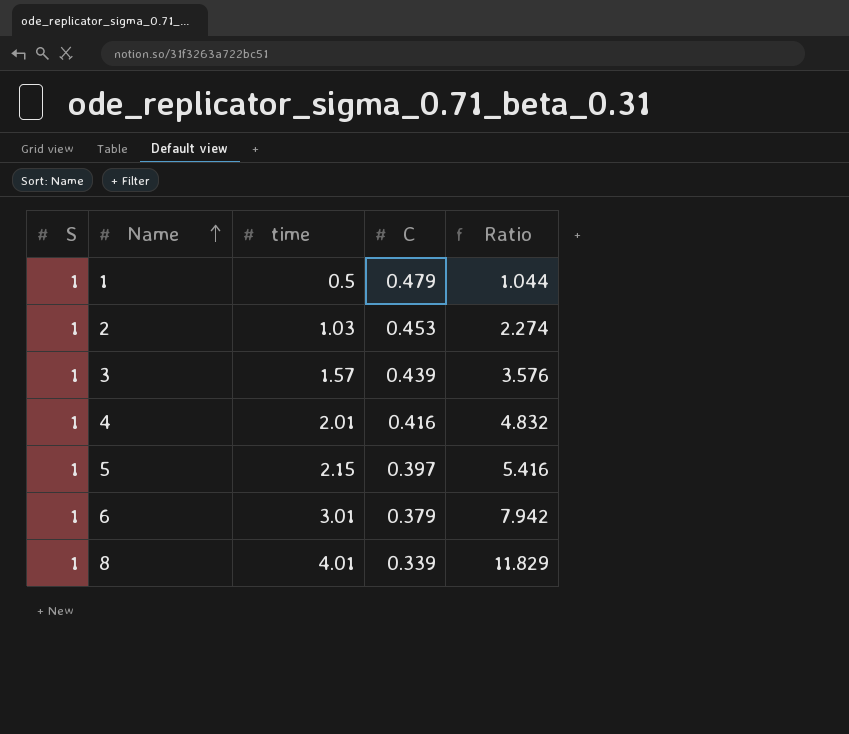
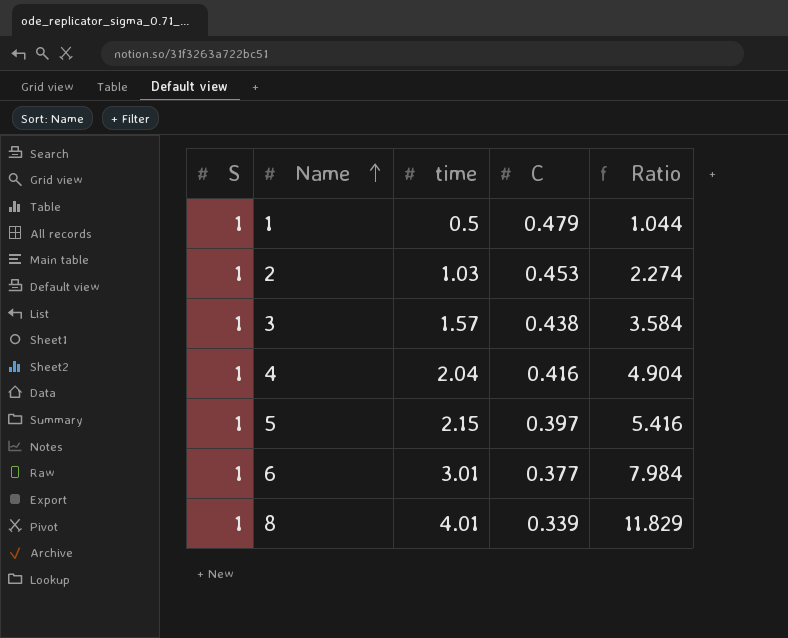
3 | C: 0.439 -> 0.438
3 | Ratio: 3.576 -> 3.584
4 | time: 2.01 -> 2.04
4 | Ratio: 4.832 -> 4.904
6 | C: 0.379 -> 0.377
6 | Ratio: 7.942 -> 7.984

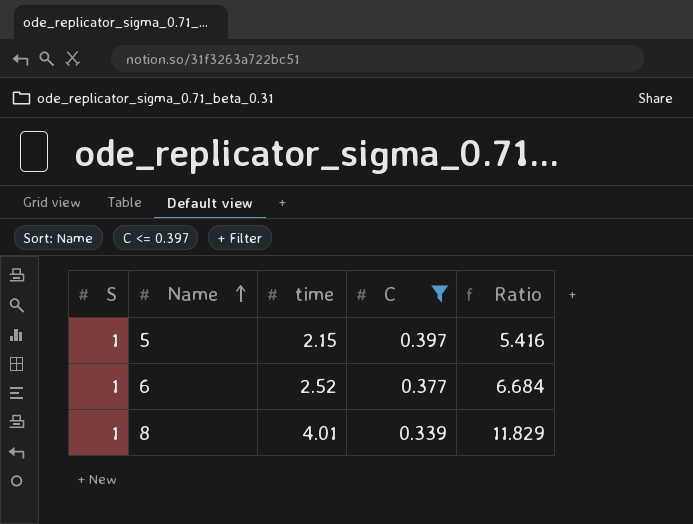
filter: none -> C <= 0.397
6 | time: 3.01 -> 2.52
6 | Ratio: 7.984 -> 6.684

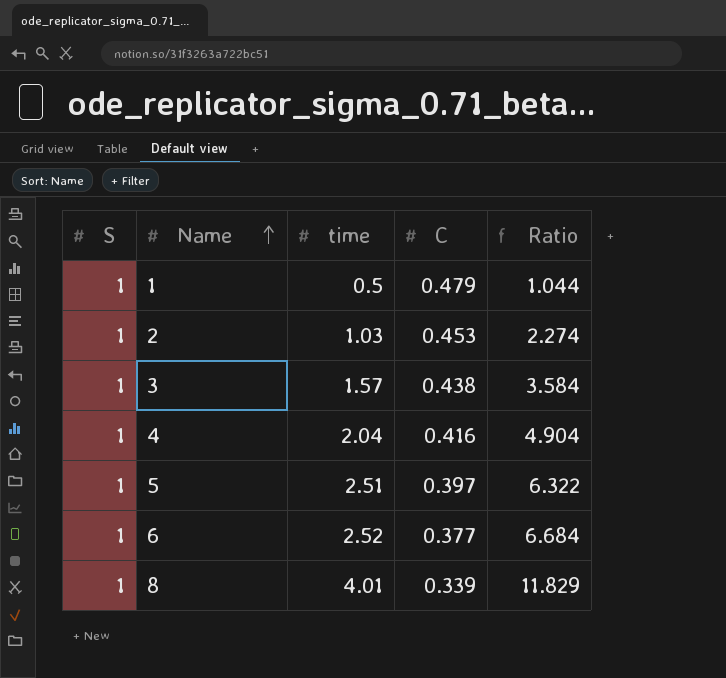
filter: C <= 0.397 -> none
5 | time: 2.15 -> 2.51
5 | Ratio: 5.416 -> 6.322

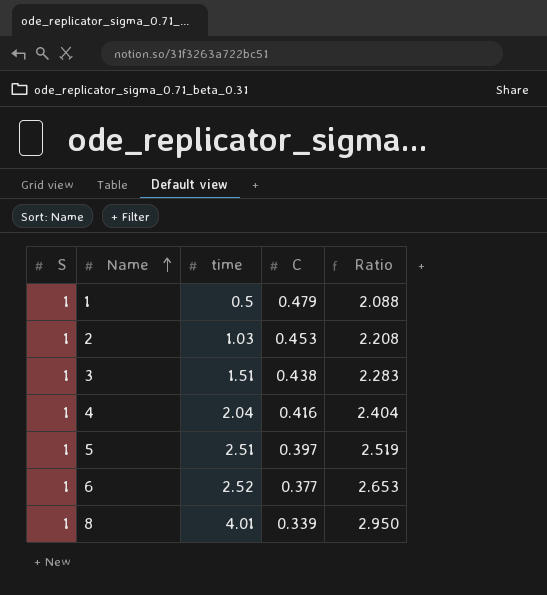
column Ratio | formula: [time] / [C] -> [S] / [C]
3 | time: 1.57 -> 1.51

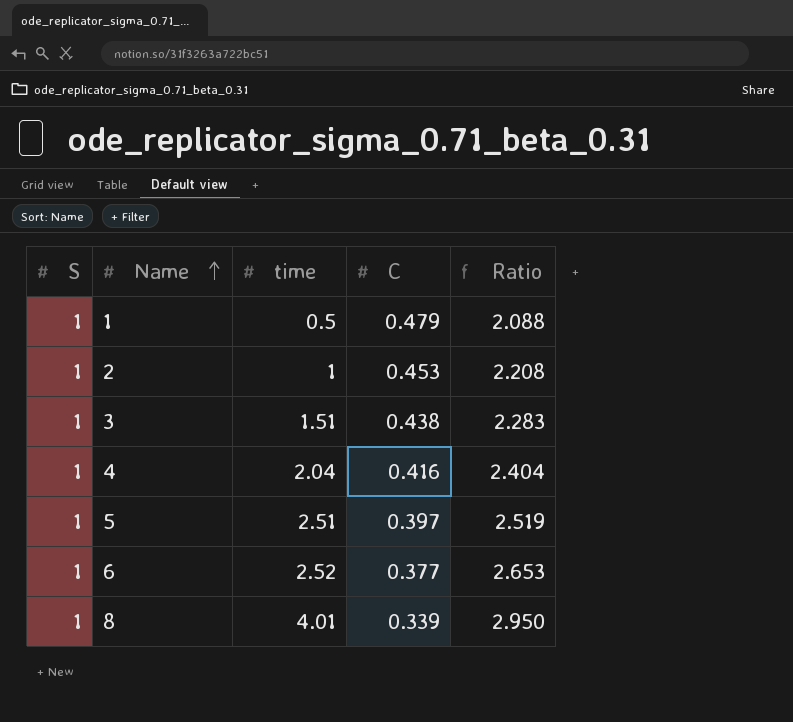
2 | time: 1.03 -> 1

